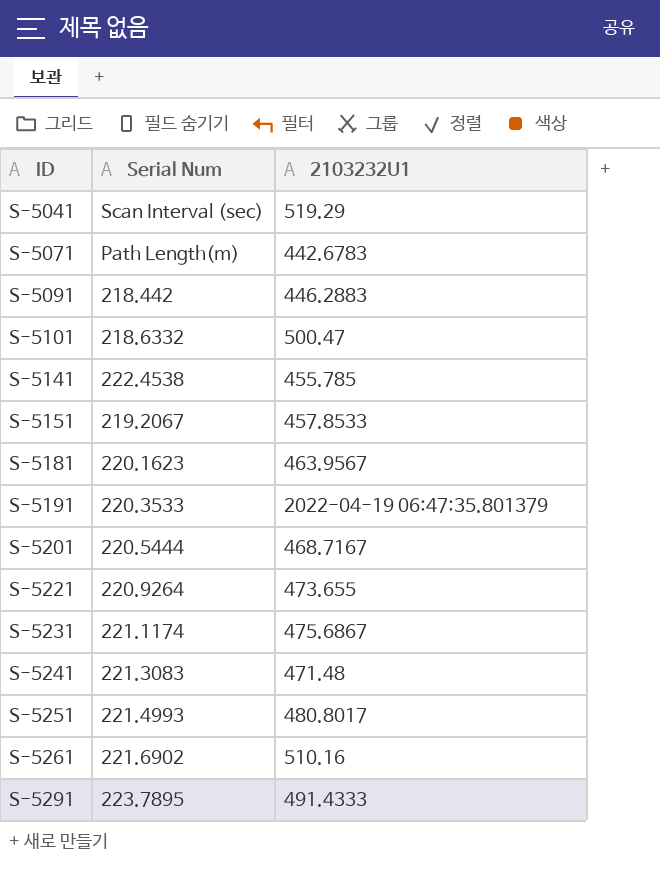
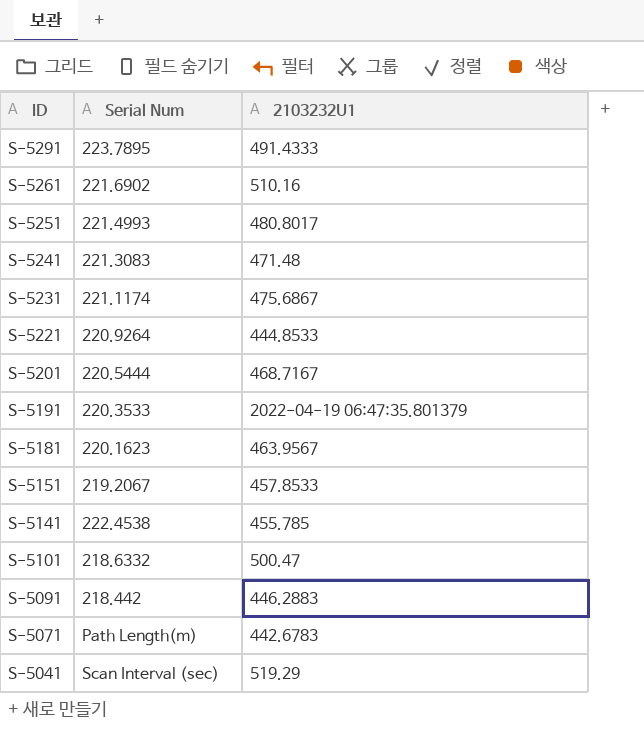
row order: ID ascending -> ID descending
S-5221 | 2103232U1: 473.655 -> 444.8533

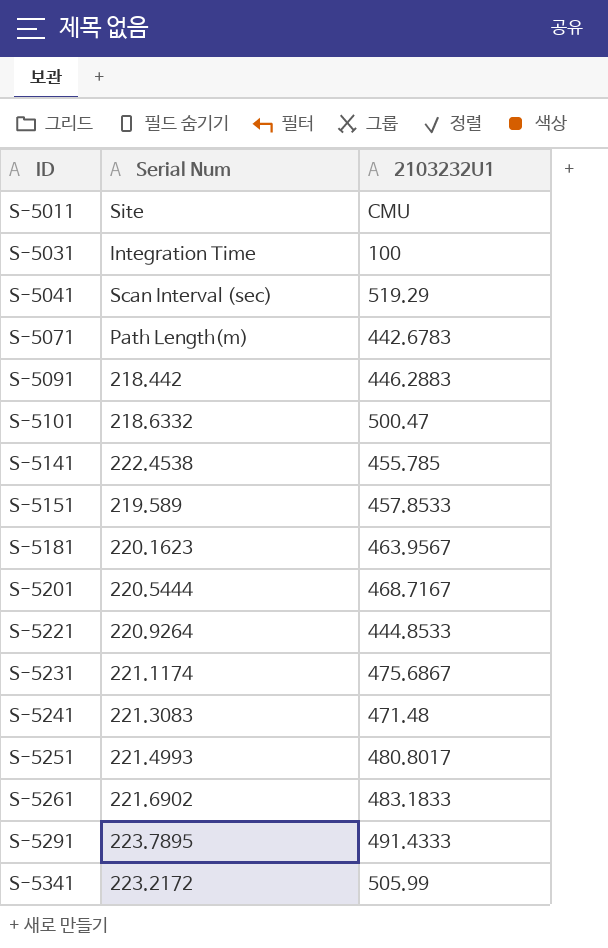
row order: ID descending -> ID ascending
row S-5191: 220.3533 | 2022-04-19 06:47:35.801379 -> none
row S-5011: none -> Site | CMU
row S-5031: none -> Integration Time | 100
S-5151 | Serial Num: 219.2067 -> 219.589
S-5261 | 2103232U1: 510.16 -> 483.1833
row S-5341: none -> 223.2172 | 505.99

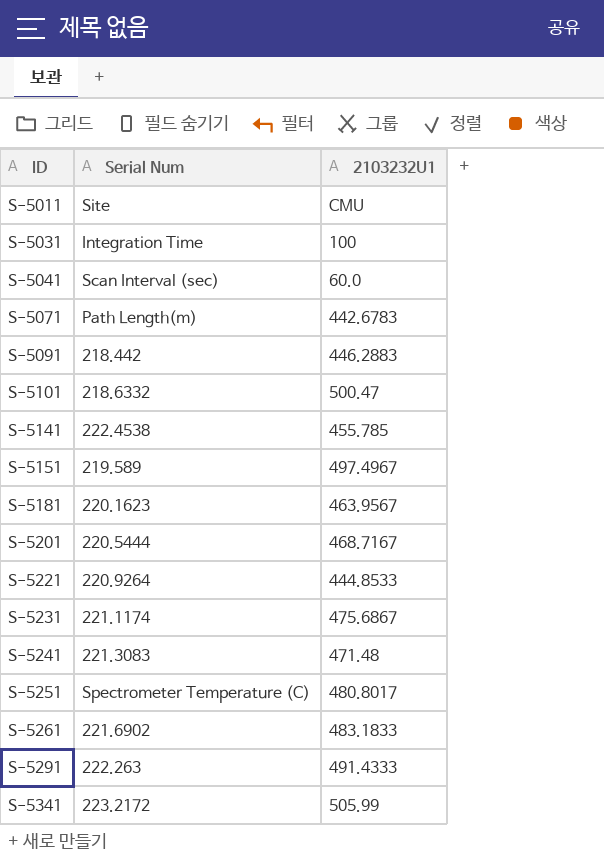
S-5041 | 2103232U1: 519.29 -> 60.0
S-5151 | 2103232U1: 457.8533 -> 497.4967
S-5251 | Serial Num: 221.4993 -> Spectrometer Temperature (C)
S-5291 | Serial Num: 223.7895 -> 222.263

